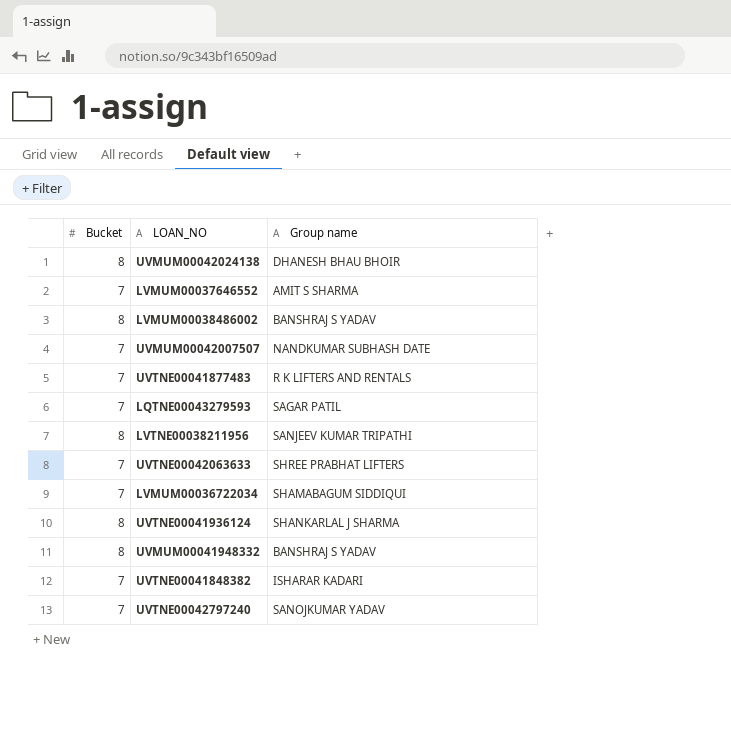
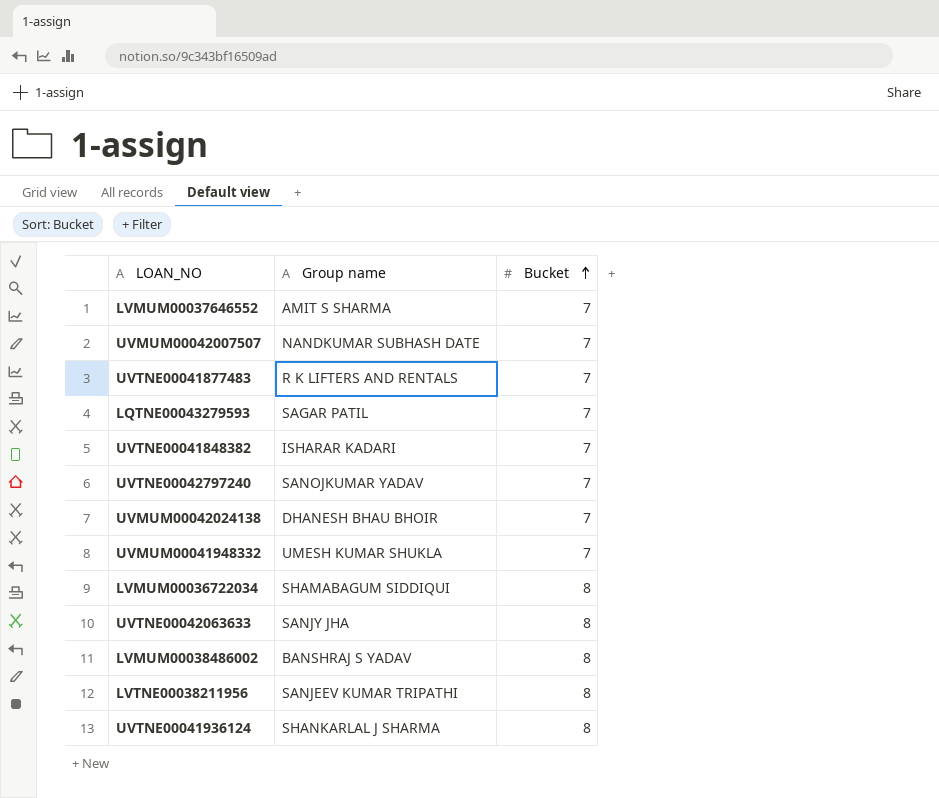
row order: none -> Bucket ascending
column Bucket | position: 1 -> 3
UVMUM00042024138 | Bucket: 8 -> 7
UVMUM00041948332 | Group name: BANSHRAJ S YADAV -> UMESH KUMAR SHUKLA
UVMUM00041948332 | Bucket: 8 -> 7
LVMUM00036722034 | Bucket: 7 -> 8
UVTNE00042063633 | Group name: SHREE PRABHAT LIFTERS -> SANJY JHA
UVTNE00042063633 | Bucket: 7 -> 8

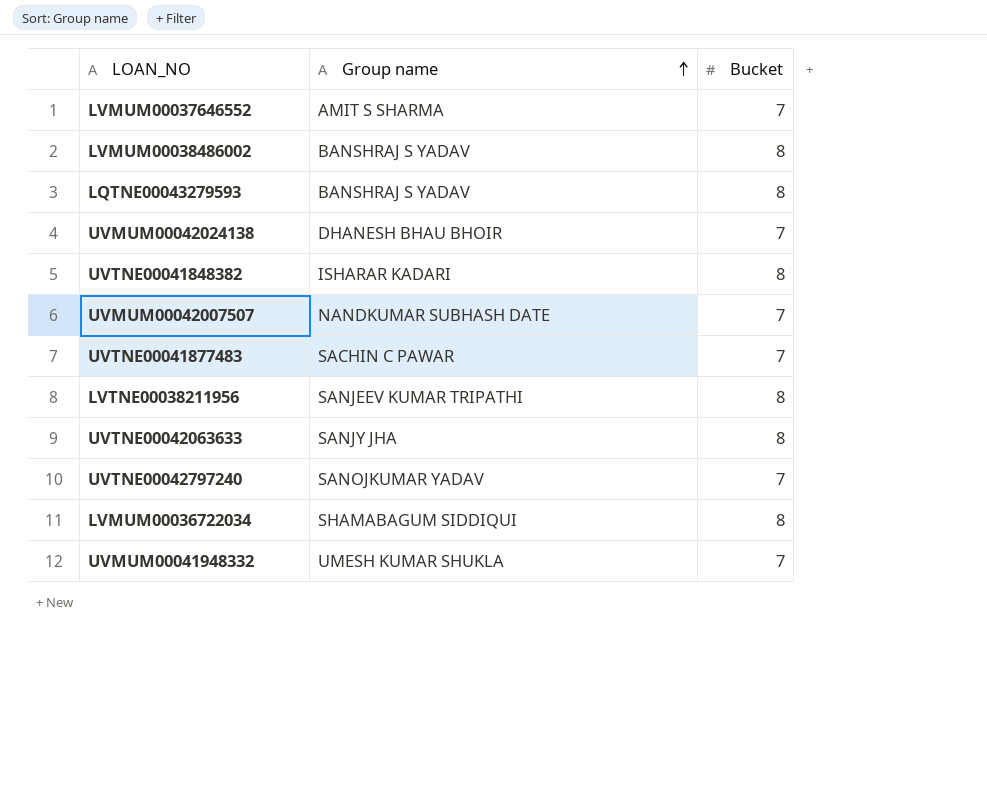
row order: Bucket ascending -> Group name ascending
row UVTNE00041936124: SHANKARLAL J SHARMA | 8 -> none
LQTNE00043279593 | Group name: SAGAR PATIL -> BANSHRAJ S YADAV
LQTNE00043279593 | Bucket: 7 -> 8
UVTNE00041848382 | Bucket: 7 -> 8
UVTNE00041877483 | Group name: R K LIFTERS AND RENTALS -> SACHIN C PAWAR

